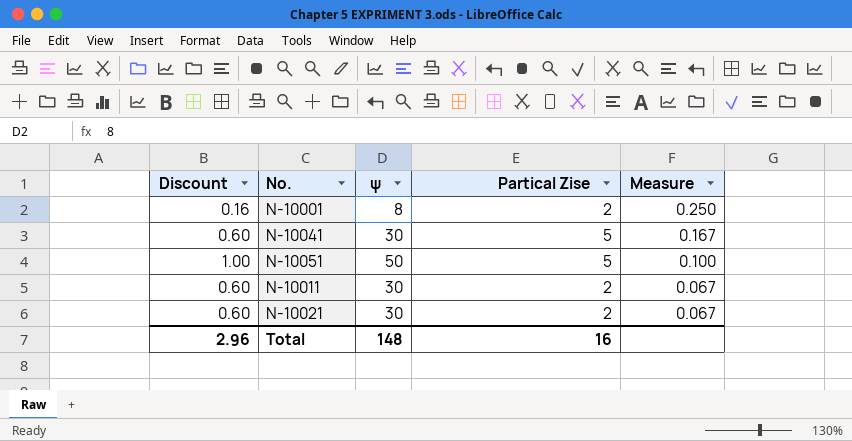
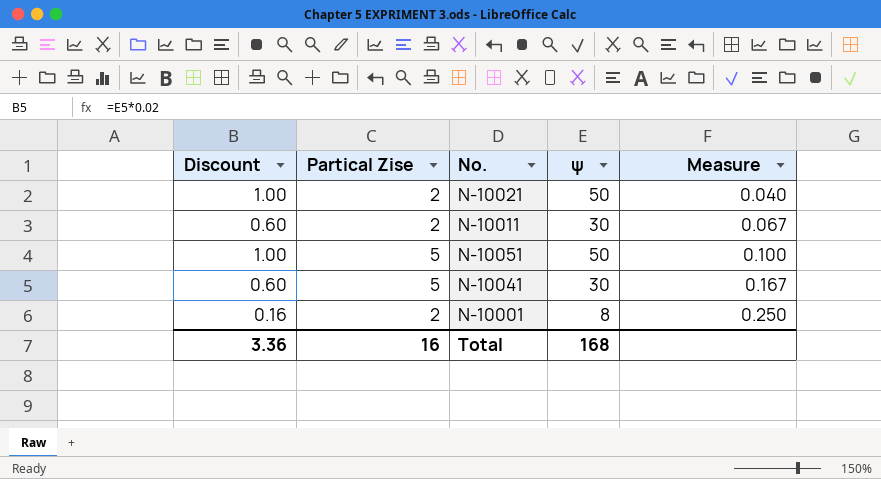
row order: Measure descending -> Measure ascending
column Partical Zise | position: 4 -> 2
N-10021 | Discount: 0.60 -> 1.00
N-10021 | ψ: 30 -> 50
N-10021 | Measure: 0.067 -> 0.040
Total | Discount: 2.96 -> 3.36
Total | ψ: 148 -> 168

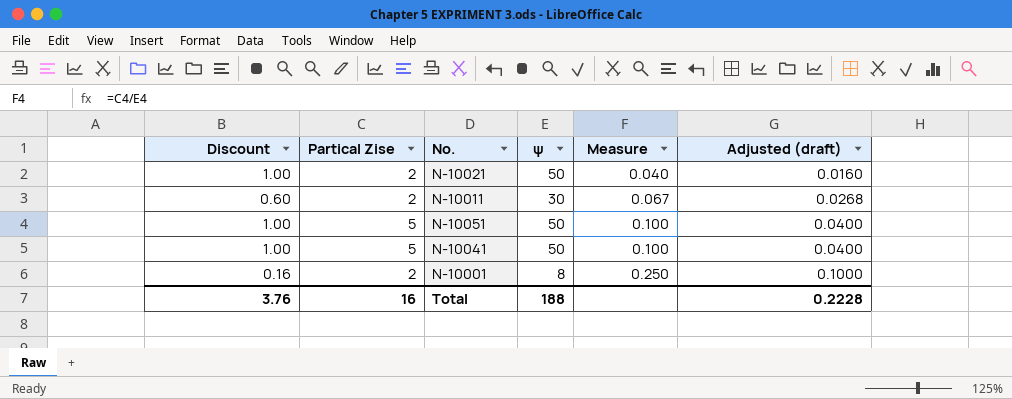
column Adjusted (draft) | formula: none -> [Measure] * 0.4
N-10041 | Discount: 0.60 -> 1.00
N-10041 | ψ: 30 -> 50
N-10041 | Measure: 0.167 -> 0.100
Total | Discount: 3.36 -> 3.76
Total | ψ: 168 -> 188

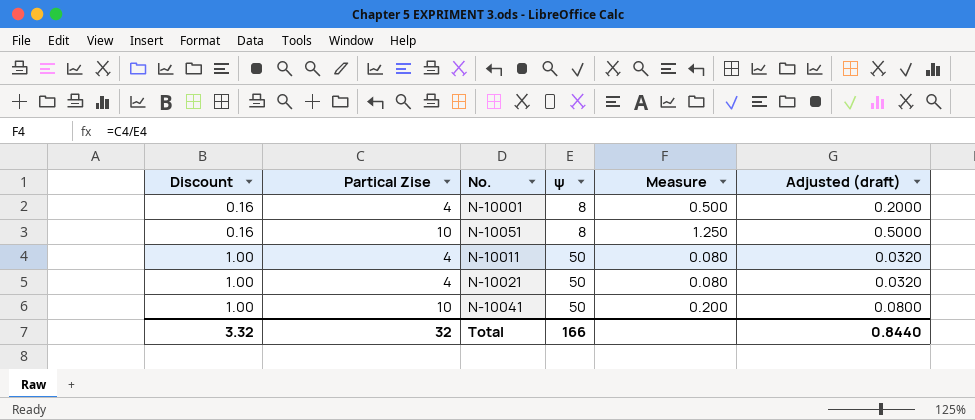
row order: Measure ascending -> Discount ascending
N-10001 | Partical Zise: 2 -> 4
N-10001 | Measure: 0.250 -> 0.500
N-10001 | Adjusted (draft): 0.1000 -> 0.2000
N-10051 | Discount: 1.00 -> 0.16
N-10051 | Partical Zise: 5 -> 10
N-10051 | ψ: 50 -> 8
N-10051 | Measure: 0.100 -> 1.250
N-10051 | Adjusted (draft): 0.0400 -> 0.5000
N-10011 | Discount: 0.60 -> 1.00
N-10011 | Partical Zise: 2 -> 4
N-10011 | ψ: 30 -> 50
N-10011 | Measure: 0.067 -> 0.080
N-10011 | Adjusted (draft): 0.0268 -> 0.0320
N-10021 | Partical Zise: 2 -> 4
N-10021 | Measure: 0.040 -> 0.080
N-10021 | Adjusted (draft): 0.0160 -> 0.0320
N-10041 | Partical Zise: 5 -> 10
N-10041 | Measure: 0.100 -> 0.200
N-10041 | Adjusted (draft): 0.0400 -> 0.0800
Total | Discount: 3.76 -> 3.32
Total | Partical Zise: 16 -> 32
Total | ψ: 188 -> 166
Total | Adjusted (draft): 0.2228 -> 0.8440

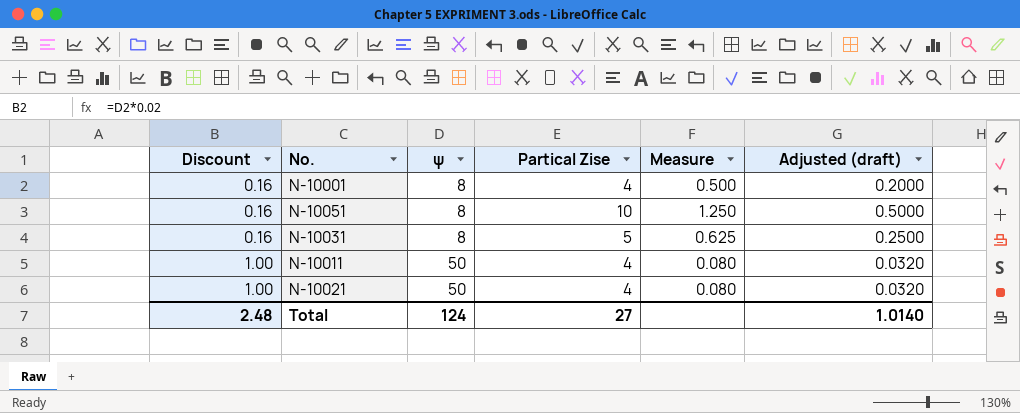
column Partical Zise | position: 2 -> 4
row N-10041: 1.00 | 10 | 50 | 0.200 | 0.0800 -> none
row N-10031: none -> 0.16 | 8 | 5 | 0.625 | 0.2500
Total | Discount: 3.32 -> 2.48
Total | ψ: 166 -> 124
Total | Partical Zise: 32 -> 27
Total | Adjusted (draft): 0.8440 -> 1.0140

